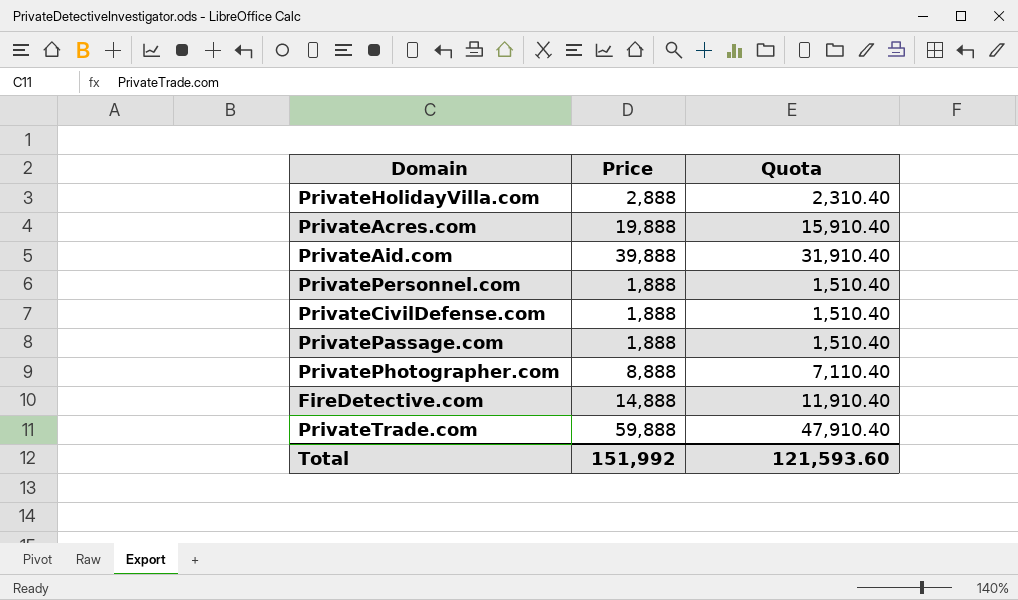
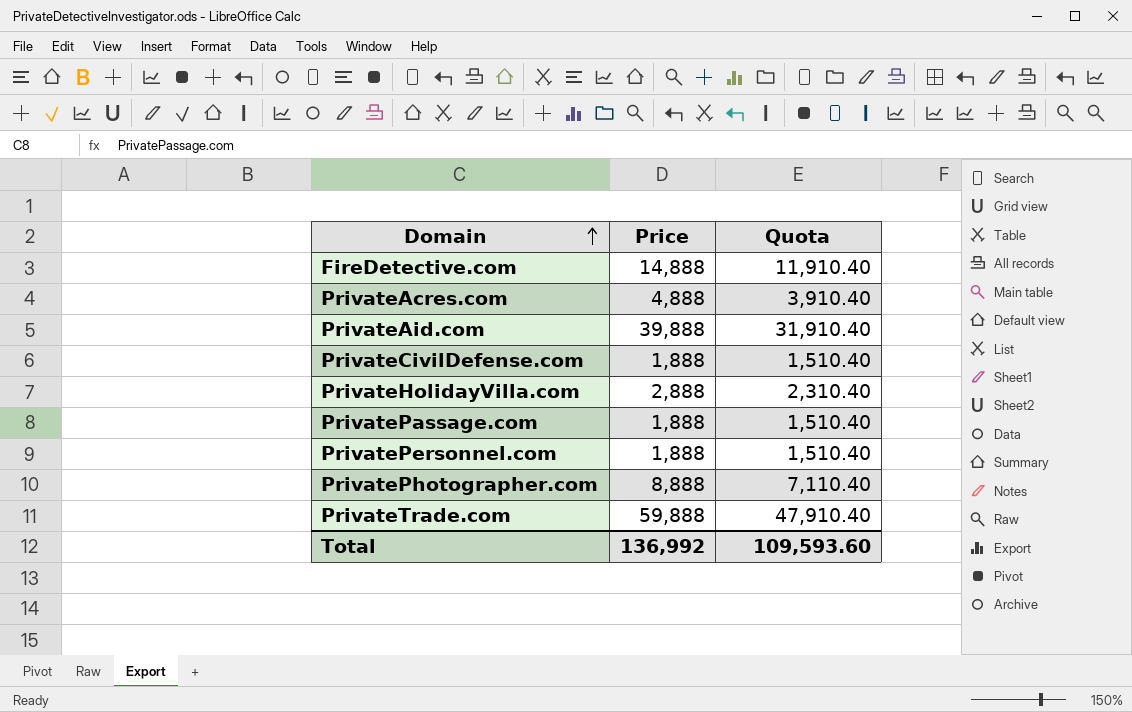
row order: none -> Domain ascending
PrivateAcres.com | Price: 19,888 -> 4,888
PrivateAcres.com | Quota: 15,910.40 -> 3,910.40
Total | Price: 151,992 -> 136,992
Total | Quota: 121,593.60 -> 109,593.60

